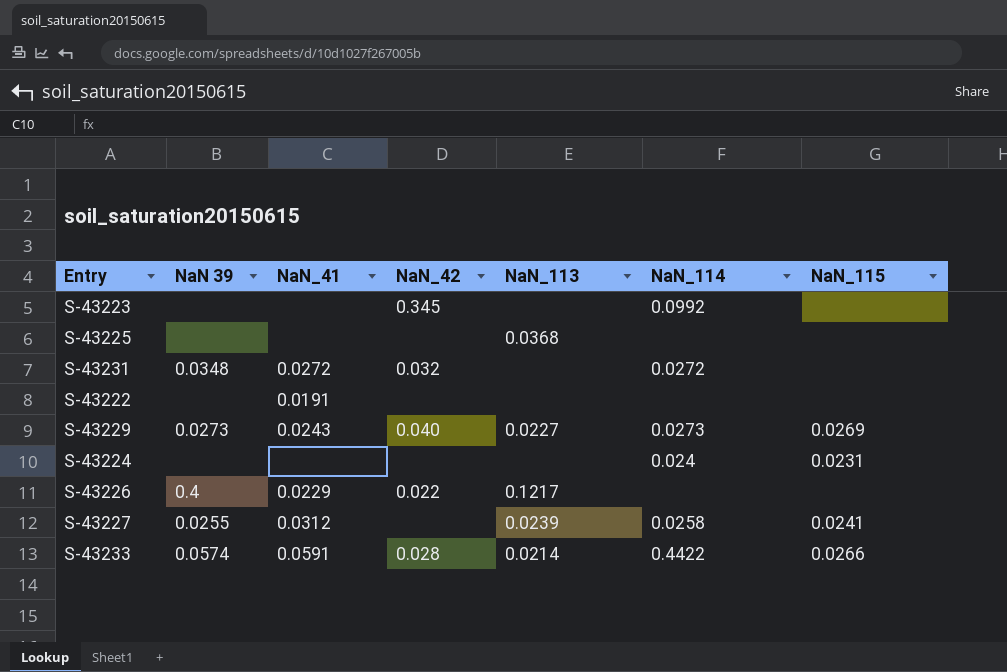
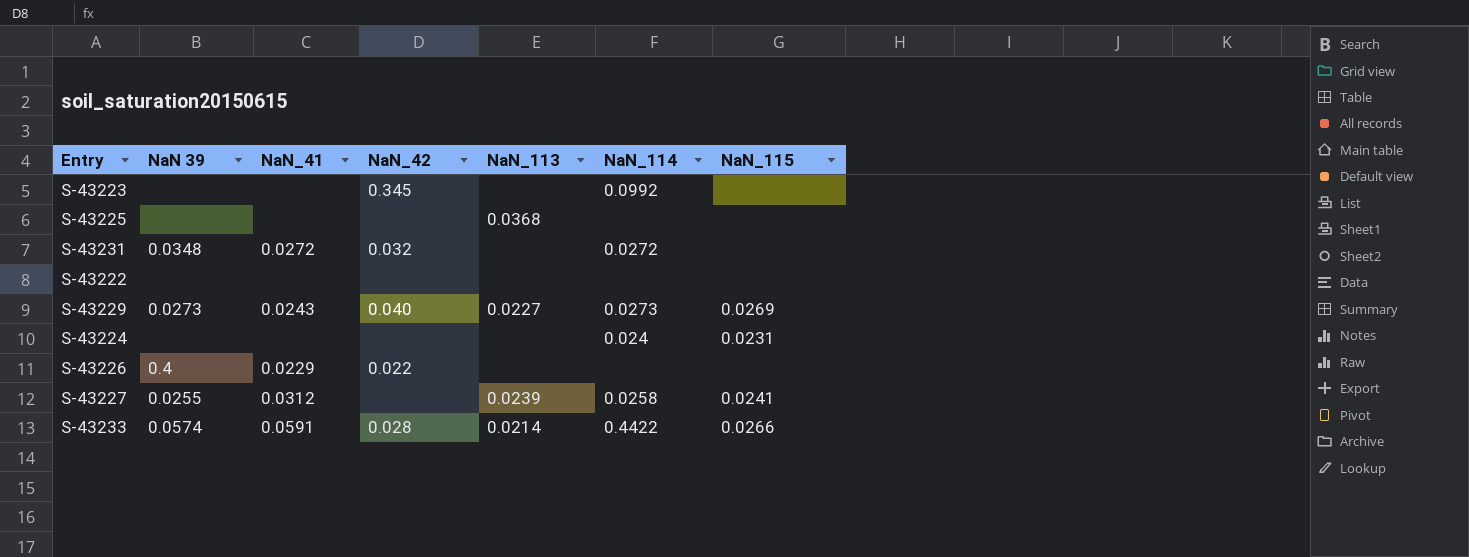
S-43222 | NaN_41: 0.0191 -> none
S-43226 | NaN_113: 0.1217 -> none

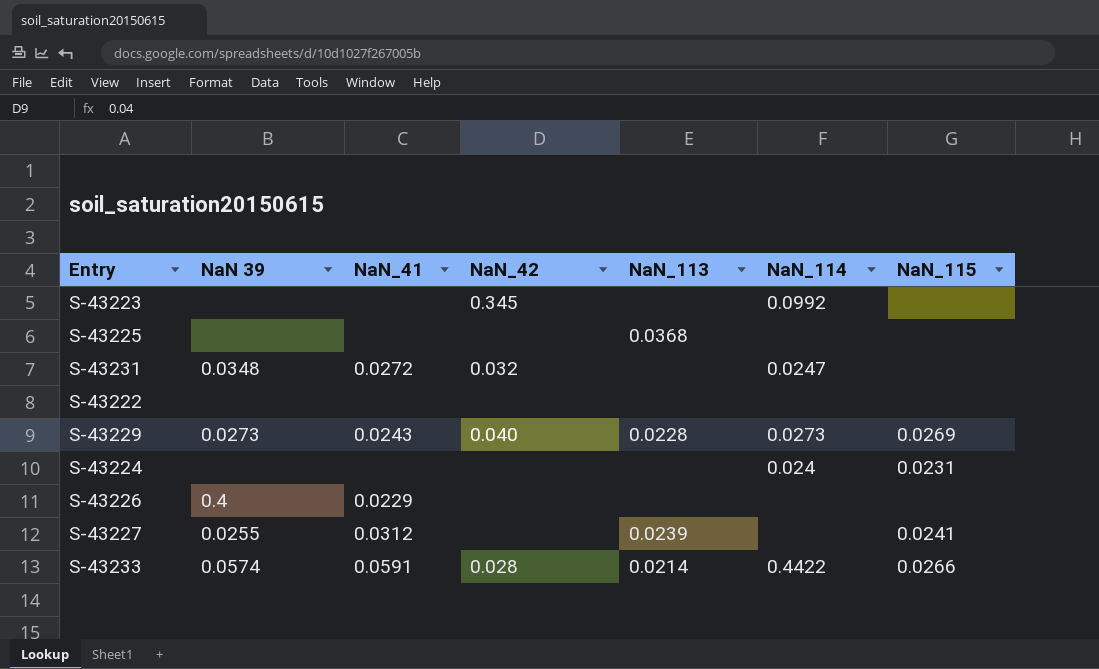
S-43231 | NaN_114: 0.0272 -> 0.0247
S-43229 | NaN_113: 0.0227 -> 0.0228
S-43226 | NaN_42: 0.022 -> none
S-43227 | NaN_114: 0.0258 -> none

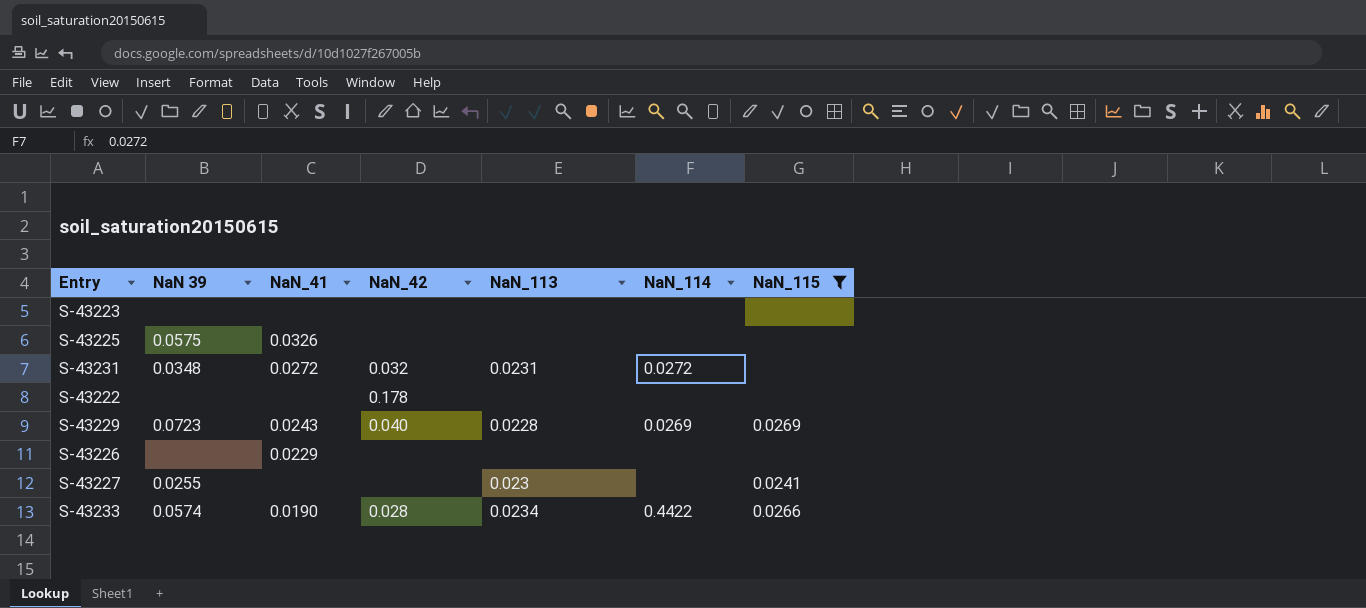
filter: none -> NaN_115 != 0.0231
S-43223 | NaN_42: 0.345 -> none
S-43223 | NaN_114: 0.0992 -> none
S-43225 | NaN 39: none -> 0.0575
S-43225 | NaN_41: none -> 0.0326
S-43225 | NaN_113: 0.0368 -> none
S-43231 | NaN_113: none -> 0.0231
S-43231 | NaN_114: 0.0247 -> 0.0272
S-43222 | NaN_42: none -> 0.178
S-43229 | NaN 39: 0.0273 -> 0.0723
S-43229 | NaN_114: 0.0273 -> 0.0269
S-43226 | NaN 39: 0.4 -> none
S-43227 | NaN_41: 0.0312 -> none
S-43227 | NaN_113: 0.0239 -> 0.023
S-43233 | NaN_41: 0.0591 -> 0.0190
S-43233 | NaN_113: 0.0214 -> 0.0234

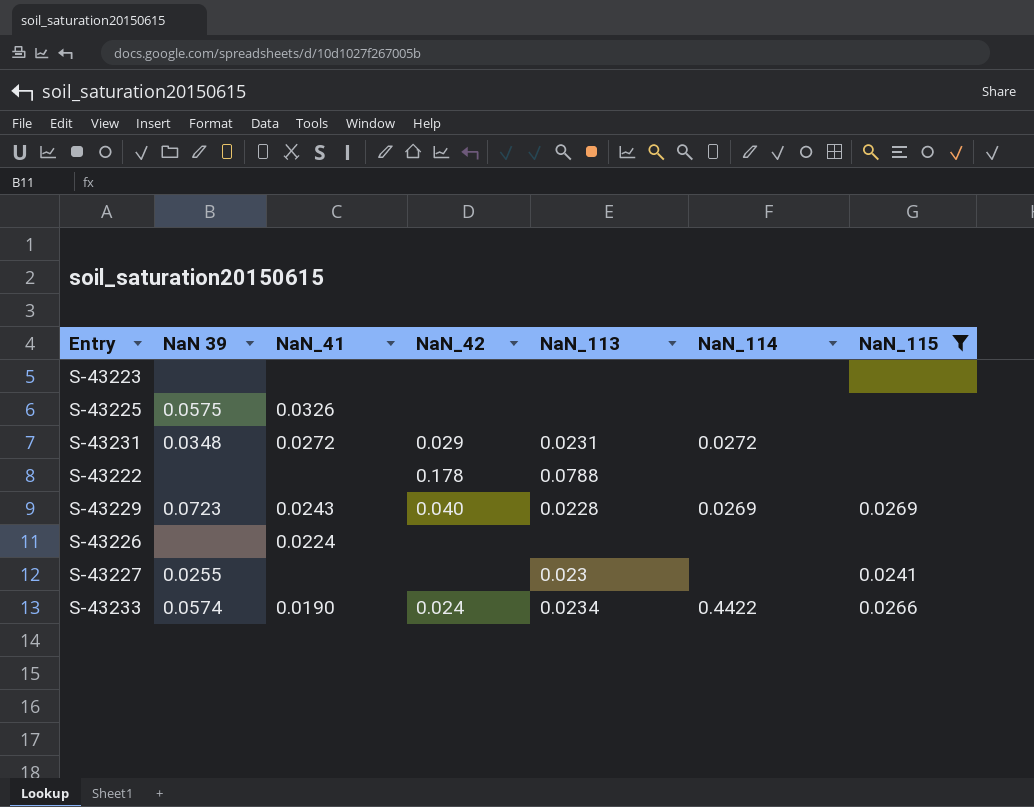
S-43231 | NaN_42: 0.032 -> 0.029
S-43222 | NaN_113: none -> 0.0788
S-43226 | NaN_41: 0.0229 -> 0.0224
S-43233 | NaN_42: 0.028 -> 0.024

